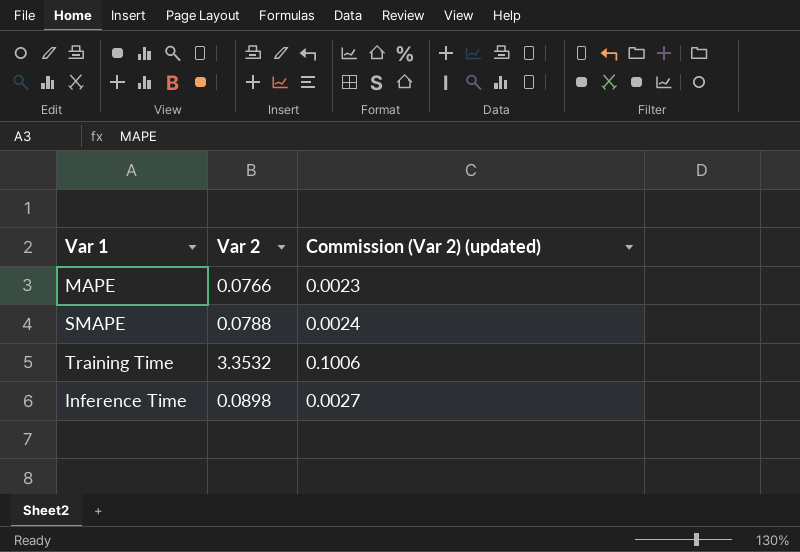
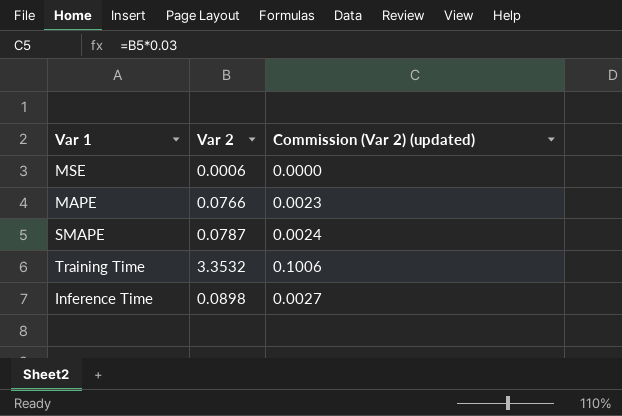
row MSE: none -> 0.0006 | 0.0000
SMAPE | Var 2: 0.0788 -> 0.0787

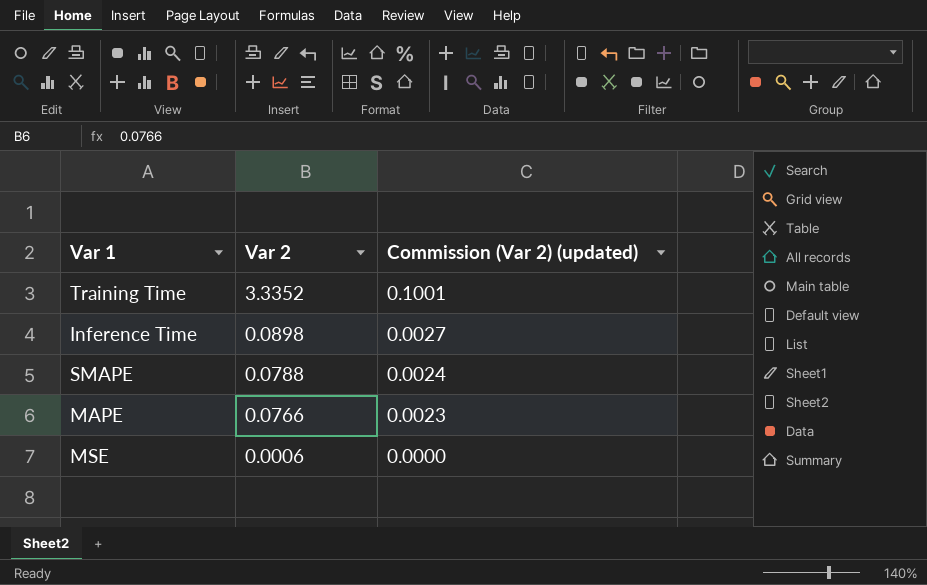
row order: none -> Var 2 descending
Training Time | Var 2: 3.3532 -> 3.3352
Training Time | Commission (Var 2) (updated): 0.1006 -> 0.1001
SMAPE | Var 2: 0.0787 -> 0.0788

